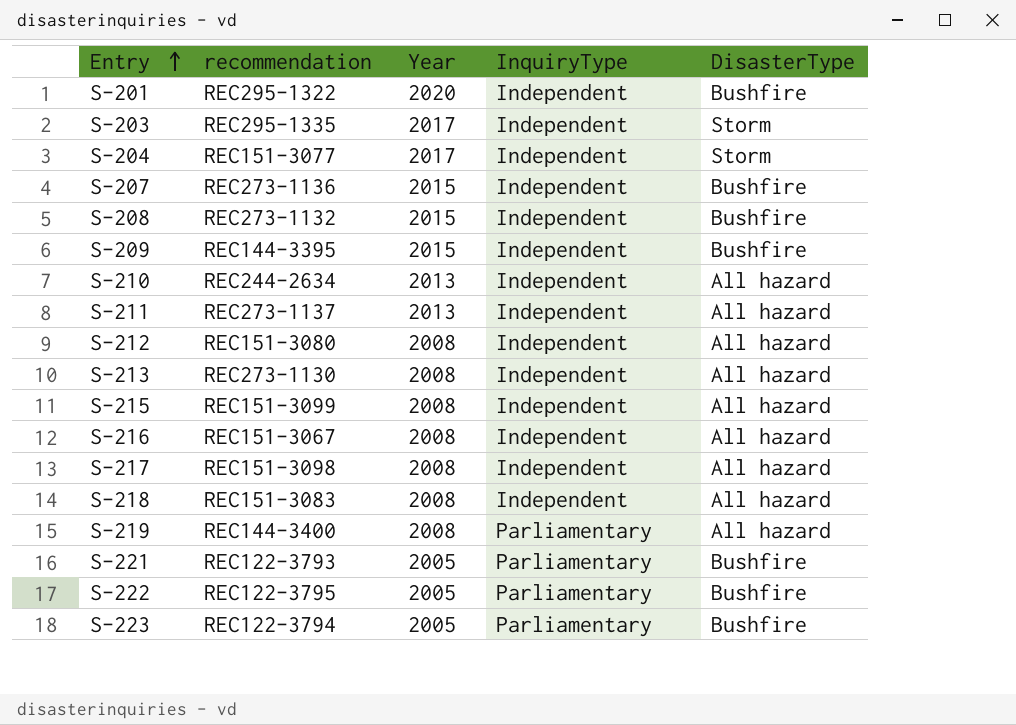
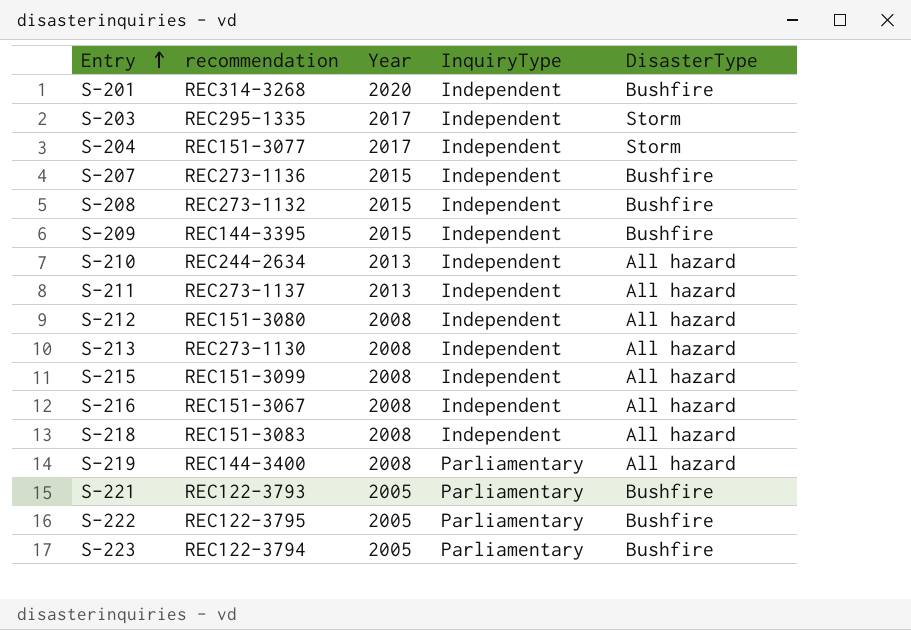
row S-217: REC151-3098 | 2008 | Independent | All hazard -> none
S-201 | recommendation: REC295-1322 -> REC314-3268

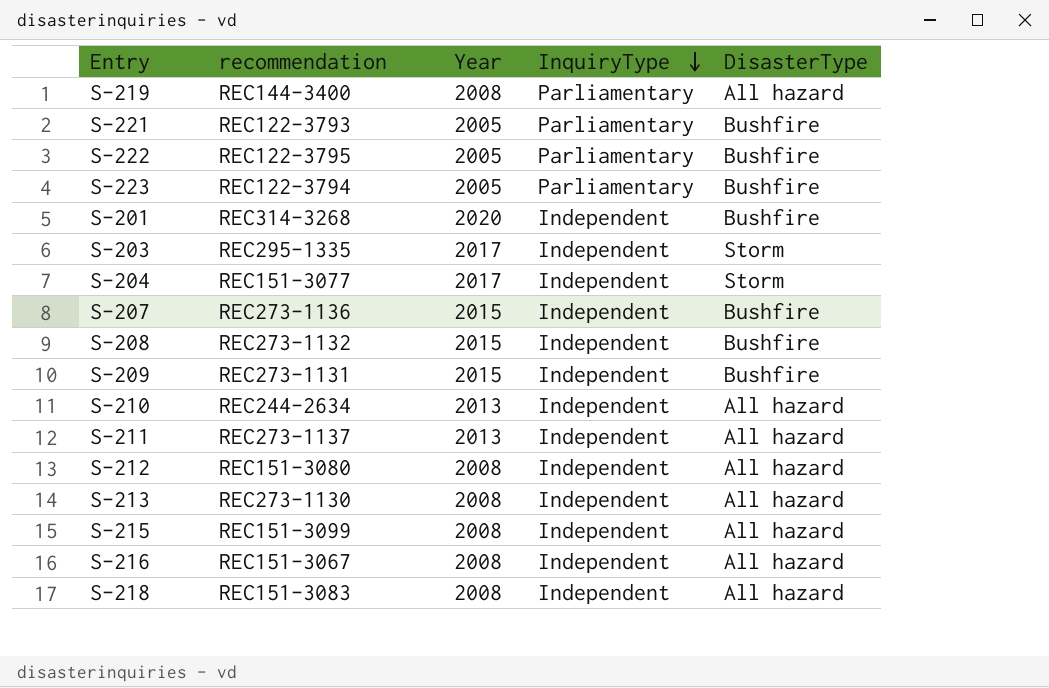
row order: Entry ascending -> InquiryType descending
S-209 | recommendation: REC144-3395 -> REC273-1131

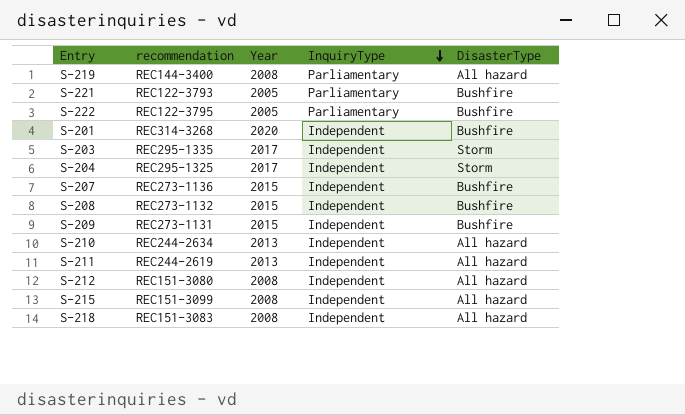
row S-223: REC122-3794 | 2005 | Parliamentary | Bushfire -> none
row S-213: REC273-1130 | 2008 | Independent | All hazard -> none
row S-216: REC151-3067 | 2008 | Independent | All hazard -> none
S-204 | recommendation: REC151-3077 -> REC295-1325
S-211 | recommendation: REC273-1137 -> REC244-2619

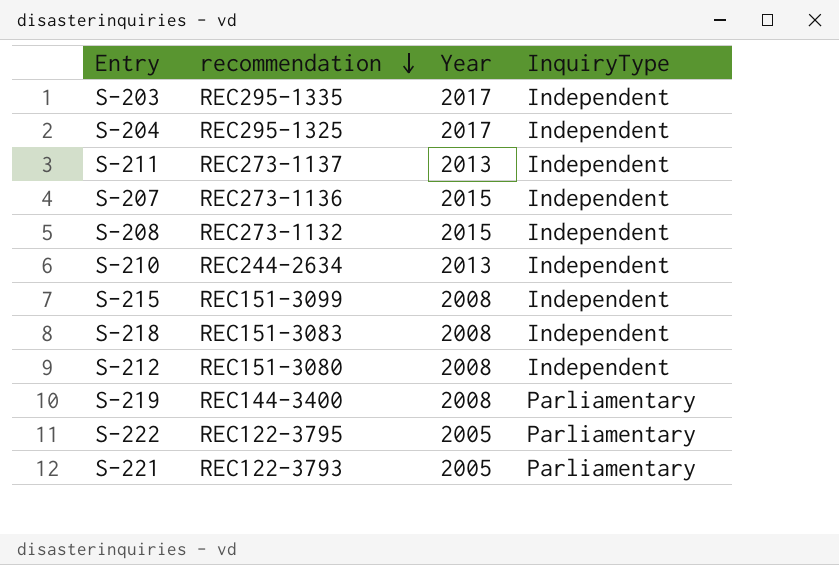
row order: InquiryType descending -> recommendation descending
column DisasterType | position: 5 -> none
row S-201: REC314-3268 | 2020 | Independent | Bushfire -> none
row S-209: REC273-1131 | 2015 | Independent | Bushfire -> none
S-211 | recommendation: REC244-2619 -> REC273-1137

